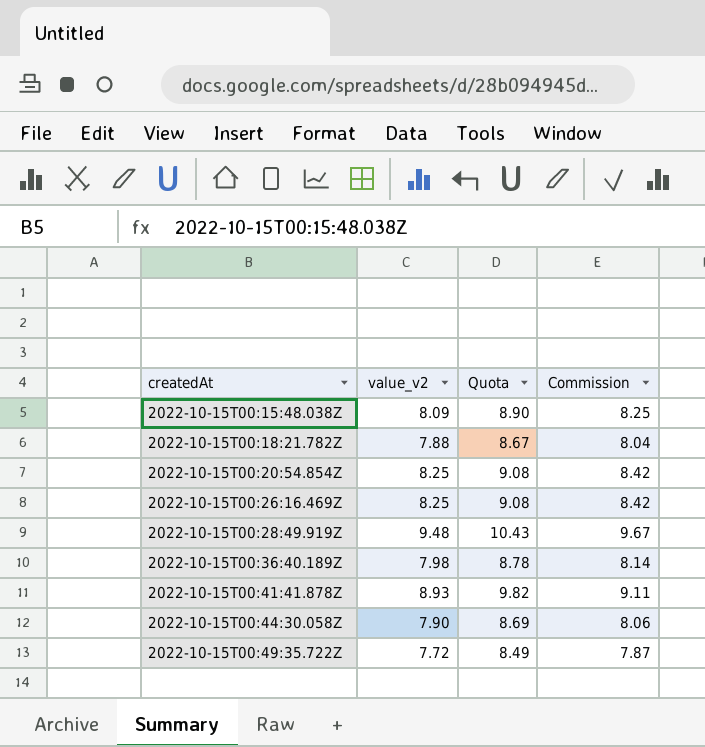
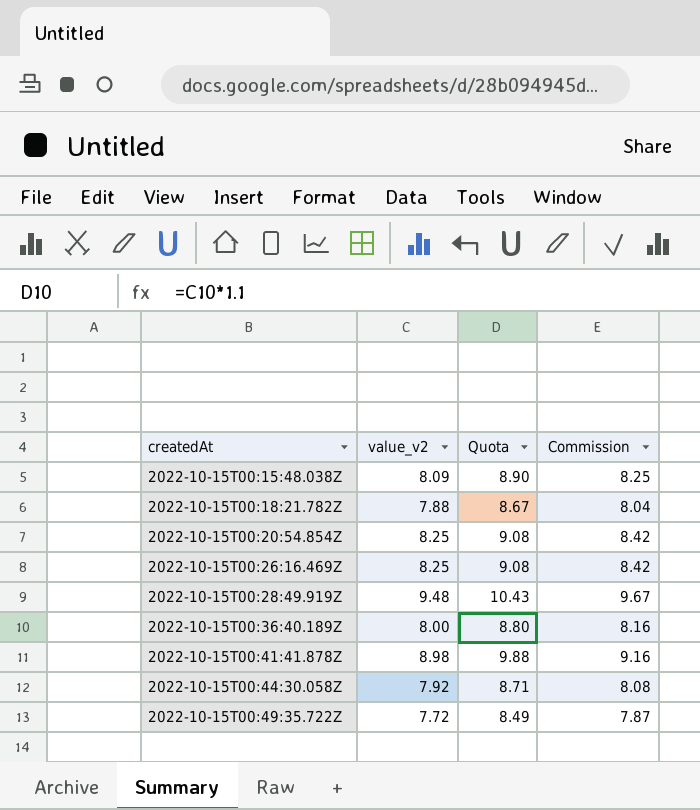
2022-10-15T00:36:40.189Z | value_v2: 7.98 -> 8.00
2022-10-15T00:36:40.189Z | Quota: 8.78 -> 8.80
2022-10-15T00:36:40.189Z | Commission: 8.14 -> 8.16
2022-10-15T00:41:41.878Z | value_v2: 8.93 -> 8.98
2022-10-15T00:41:41.878Z | Quota: 9.82 -> 9.88
2022-10-15T00:41:41.878Z | Commission: 9.11 -> 9.16
2022-10-15T00:44:30.058Z | value_v2: 7.90 -> 7.92
2022-10-15T00:44:30.058Z | Quota: 8.69 -> 8.71
2022-10-15T00:44:30.058Z | Commission: 8.06 -> 8.08

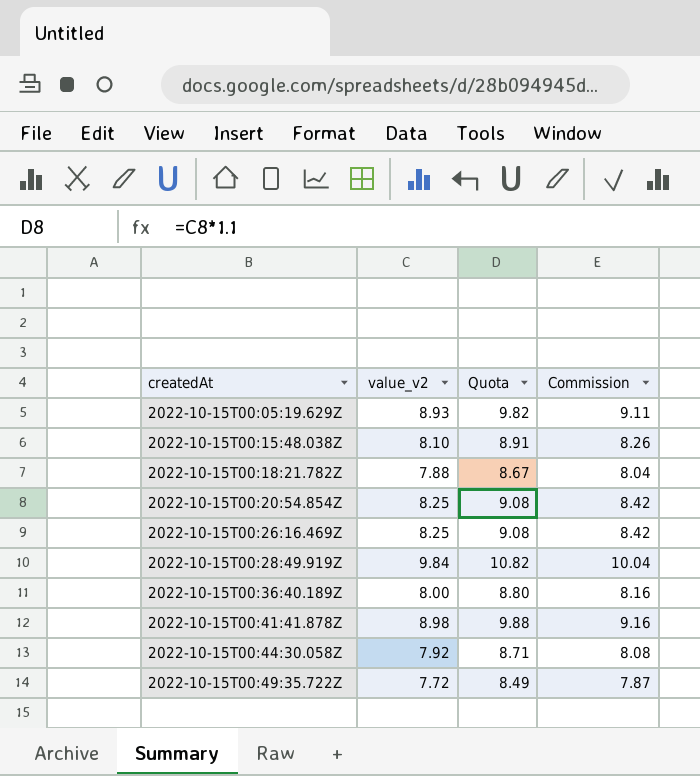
row 2022-10-15T00:05:19.629Z: none -> 8.93 | 9.82 | 9.11
2022-10-15T00:15:48.038Z | value_v2: 8.09 -> 8.10
2022-10-15T00:15:48.038Z | Quota: 8.90 -> 8.91
2022-10-15T00:15:48.038Z | Commission: 8.25 -> 8.26
2022-10-15T00:28:49.919Z | value_v2: 9.48 -> 9.84
2022-10-15T00:28:49.919Z | Quota: 10.43 -> 10.82
2022-10-15T00:28:49.919Z | Commission: 9.67 -> 10.04

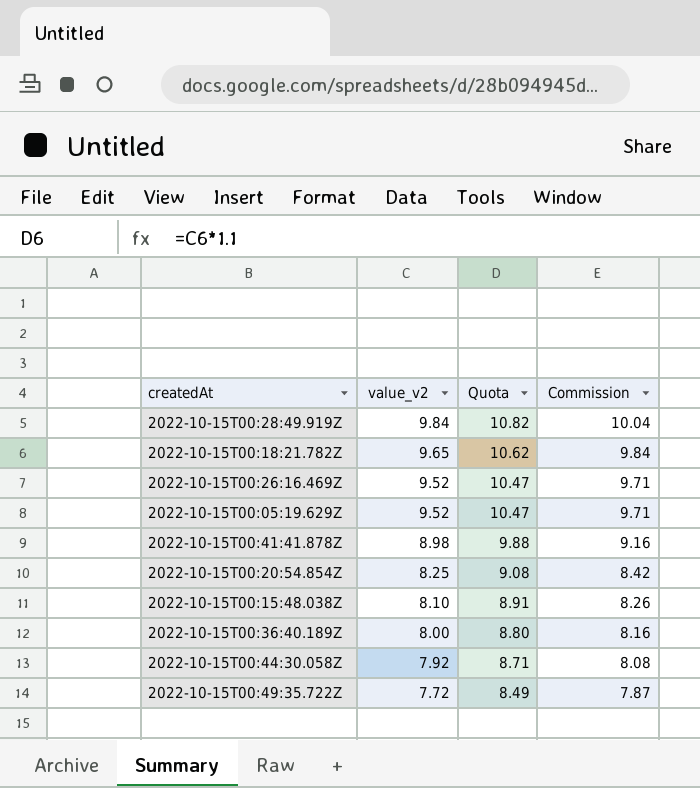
row order: createdAt ascending -> value_v2 descending
2022-10-15T00:18:21.782Z | value_v2: 7.88 -> 9.65
2022-10-15T00:18:21.782Z | Quota: 8.67 -> 10.62
2022-10-15T00:18:21.782Z | Commission: 8.04 -> 9.84
2022-10-15T00:26:16.469Z | value_v2: 8.25 -> 9.52
2022-10-15T00:26:16.469Z | Quota: 9.08 -> 10.47
2022-10-15T00:26:16.469Z | Commission: 8.42 -> 9.71
2022-10-15T00:05:19.629Z | value_v2: 8.93 -> 9.52
2022-10-15T00:05:19.629Z | Quota: 9.82 -> 10.47
2022-10-15T00:05:19.629Z | Commission: 9.11 -> 9.71

